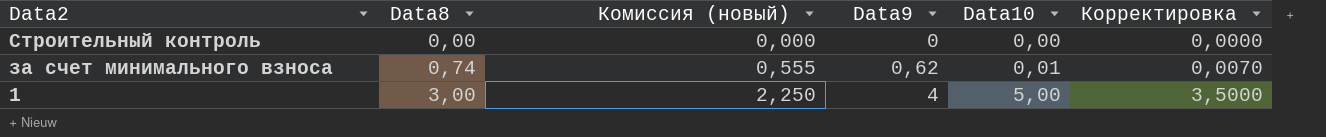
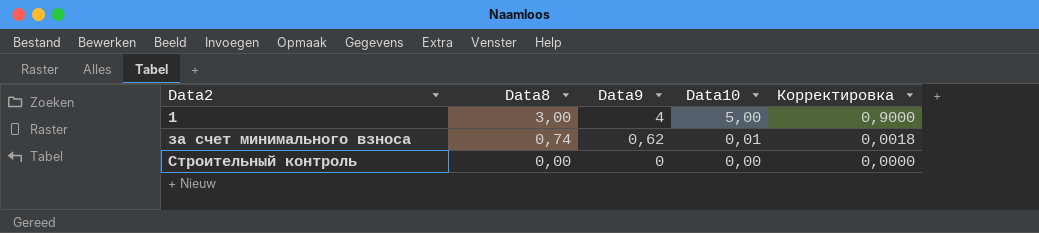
row order: Data2 descending -> Data2 ascending
column Комиссия (новый) | formula: [Data8] * 0,75 -> none
column Корректировка | formula: [Data10] * 0,7 -> [Data10] * 0,18

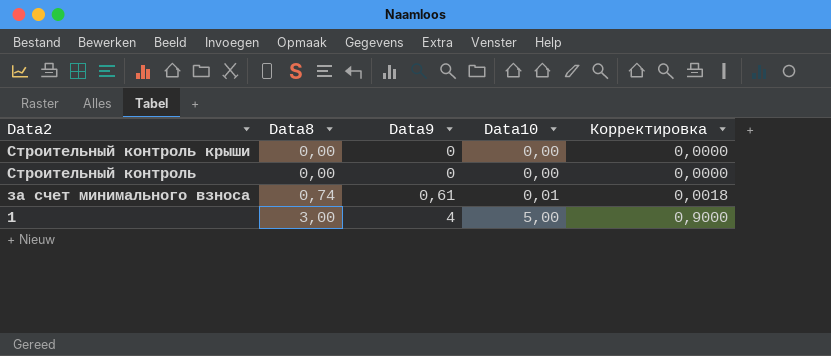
row order: Data2 ascending -> Data2 descending
row Строительный контроль крыши: none -> 0,00 | 0 | 0,00 | 0,0000
за счет минимального взноса | Data9: 0,62 -> 0,61

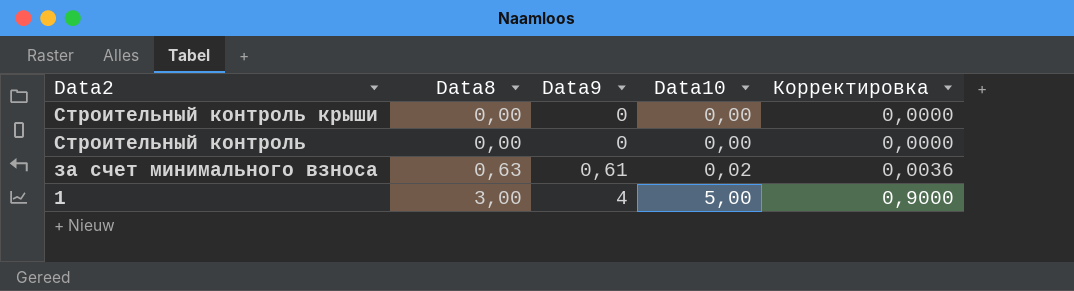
за счет минимального взноса | Data8: 0,74 -> 0,63
за счет минимального взноса | Data10: 0,01 -> 0,02
за счет минимального взноса | Корректировка: 0,0018 -> 0,0036

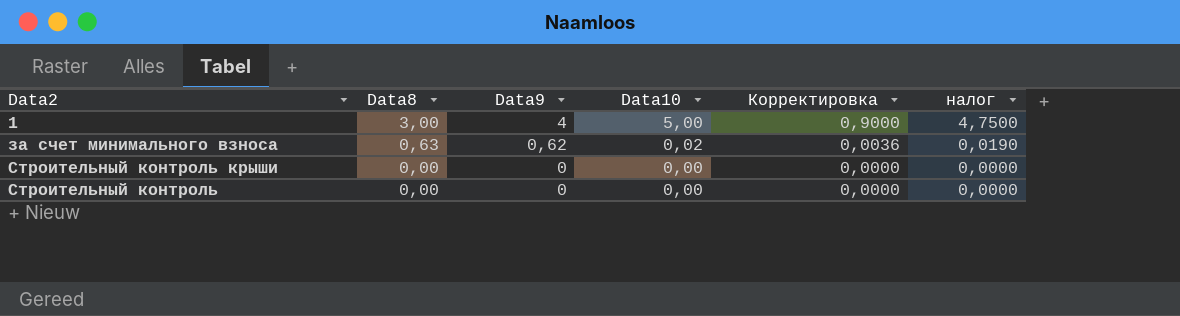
row order: Data2 descending -> Data8 descending
column налог | formula: none -> [Data10] * 0,95
за счет минимального взноса | Data9: 0,61 -> 0,62

